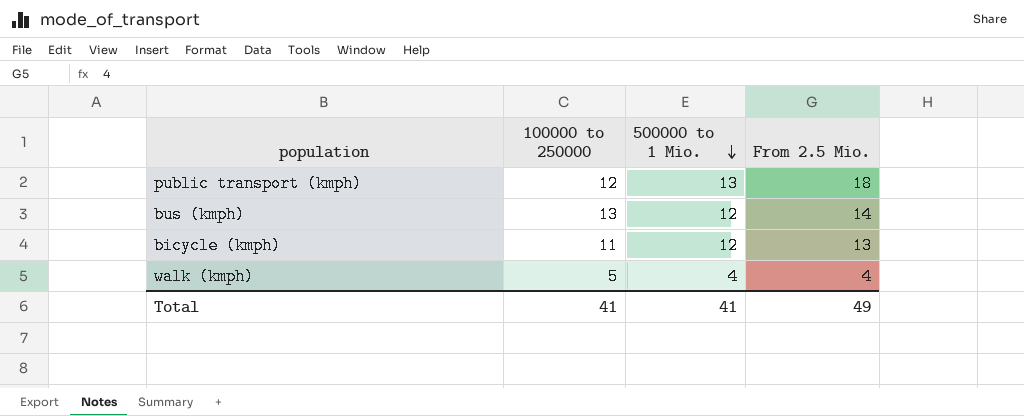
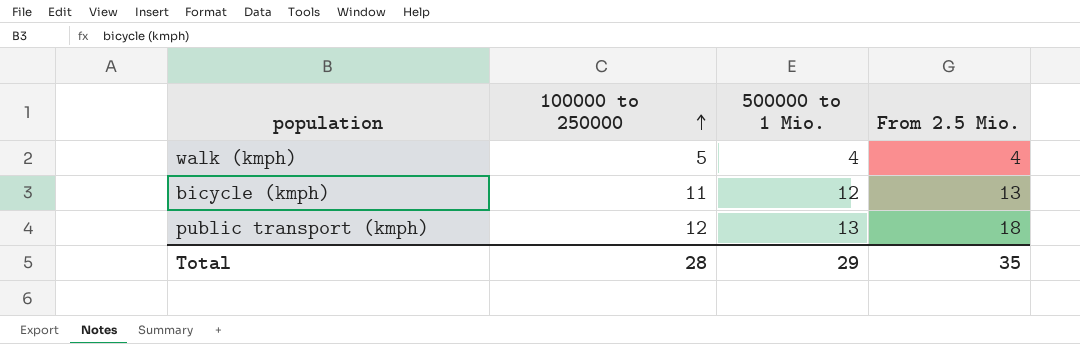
row order: 500000 to 1 Mio. descending -> 100000 to 250000 ascending
row bus (kmph): 13 | 12 | 14 -> none
Total | 100000 to 250000: 41 -> 28
Total | 500000 to 1 Mio.: 41 -> 29
Total | From 2.5 Mio.: 49 -> 35

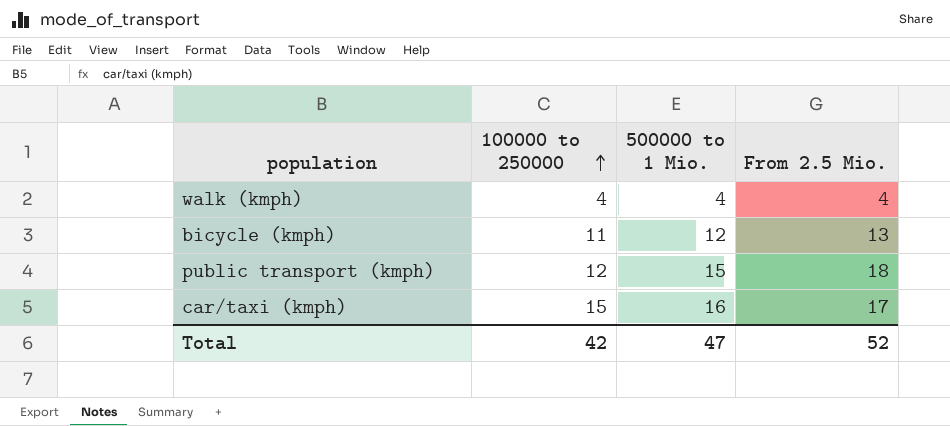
walk (kmph) | 100000 to 250000: 5 -> 4
public transport (kmph) | 500000 to 1 Mio.: 13 -> 15
row car/taxi (kmph): none -> 15 | 16 | 17
Total | 100000 to 250000: 28 -> 42
Total | 500000 to 1 Mio.: 29 -> 47
Total | From 2.5 Mio.: 35 -> 52

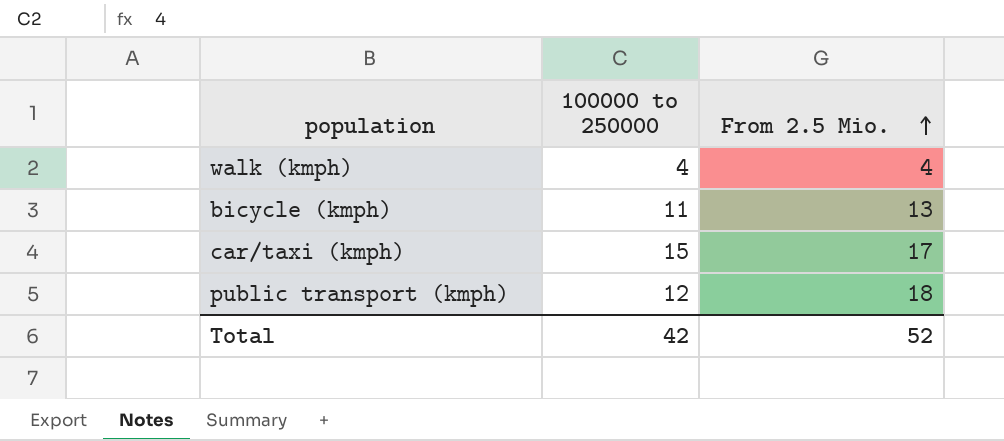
row order: 100000 to 250000 ascending -> From 2.5 Mio. ascending
column 500000 to 1 Mio. | position: 3 -> none

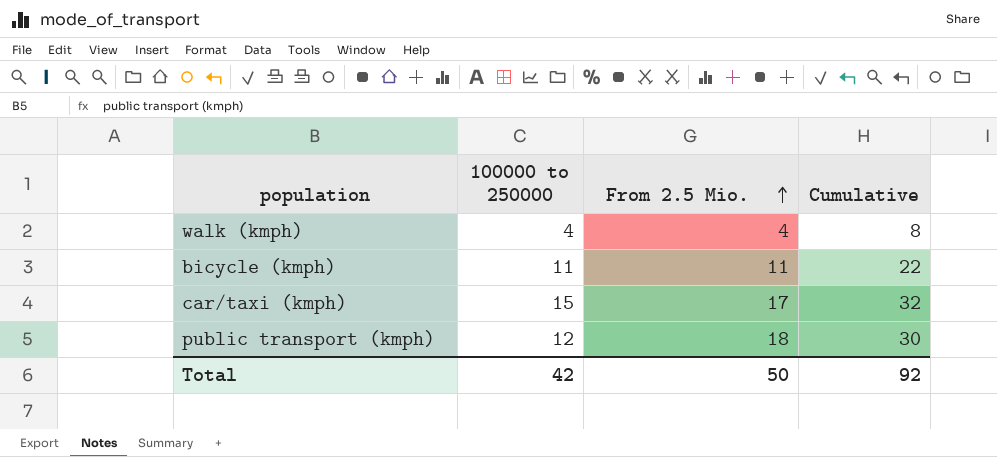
column Cumulative | formula: none -> [100000 to 250000] + [From 2.5 Mio.]
bicycle (kmph) | From 2.5 Mio.: 13 -> 11
Total | From 2.5 Mio.: 52 -> 50

